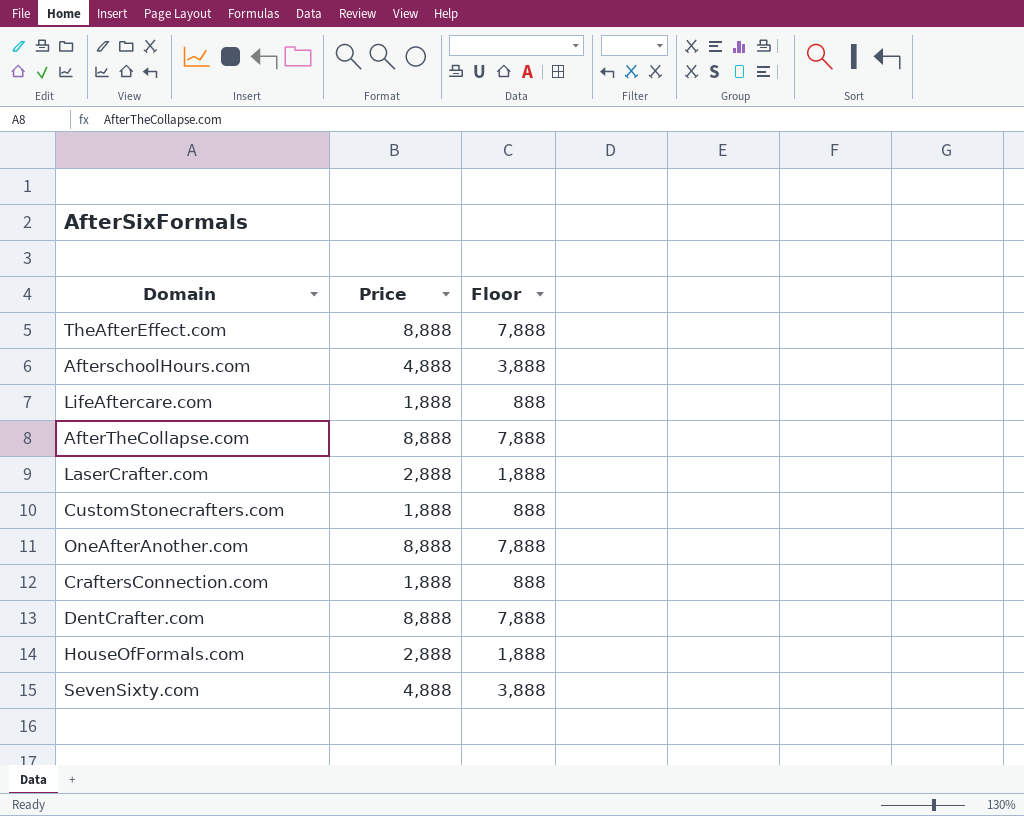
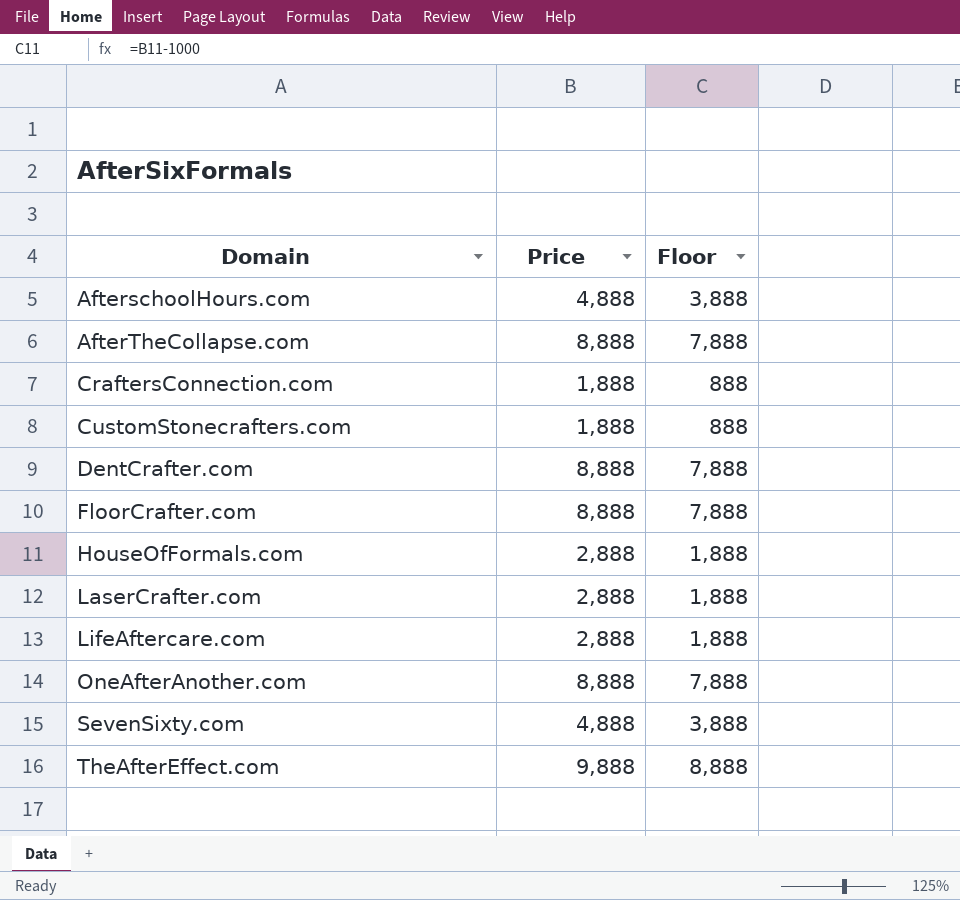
row order: none -> Domain ascending
row FloorCrafter.com: none -> 8,888 | 7,888
LifeAftercare.com | Price: 1,888 -> 2,888
LifeAftercare.com | Floor: 888 -> 1,888
TheAfterEffect.com | Price: 8,888 -> 9,888
TheAfterEffect.com | Floor: 7,888 -> 8,888

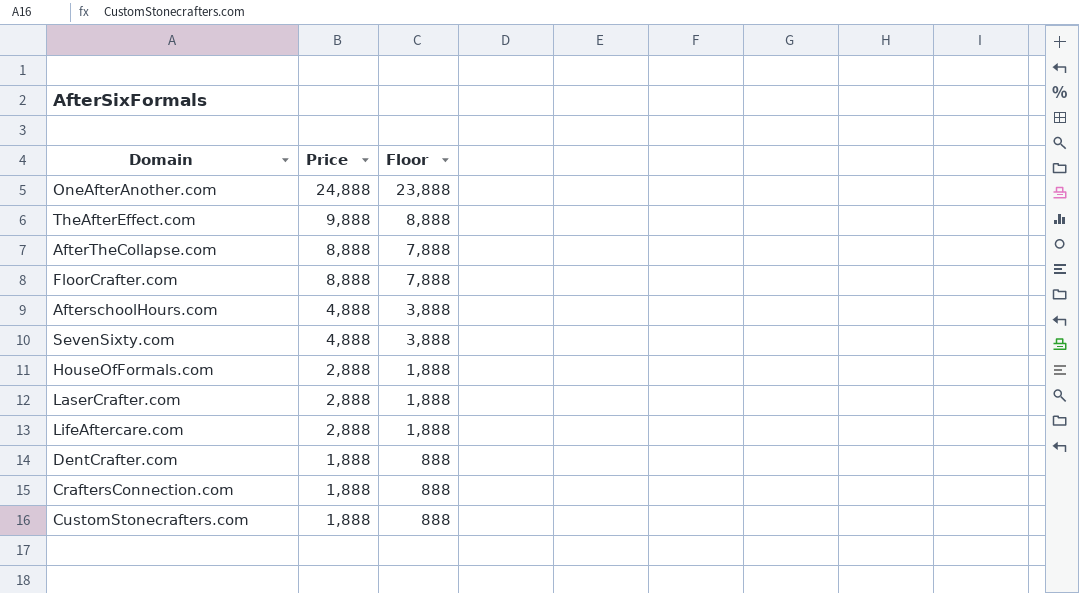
row order: Domain ascending -> Price descending
OneAfterAnother.com | Price: 8,888 -> 24,888
OneAfterAnother.com | Floor: 7,888 -> 23,888
DentCrafter.com | Price: 8,888 -> 1,888
DentCrafter.com | Floor: 7,888 -> 888

